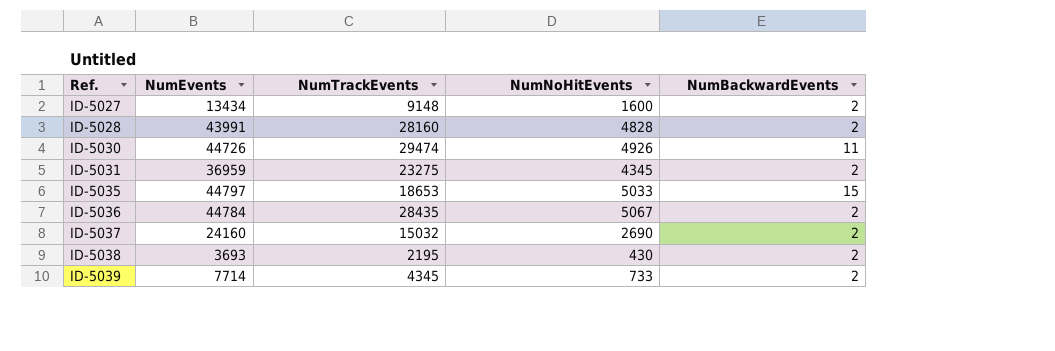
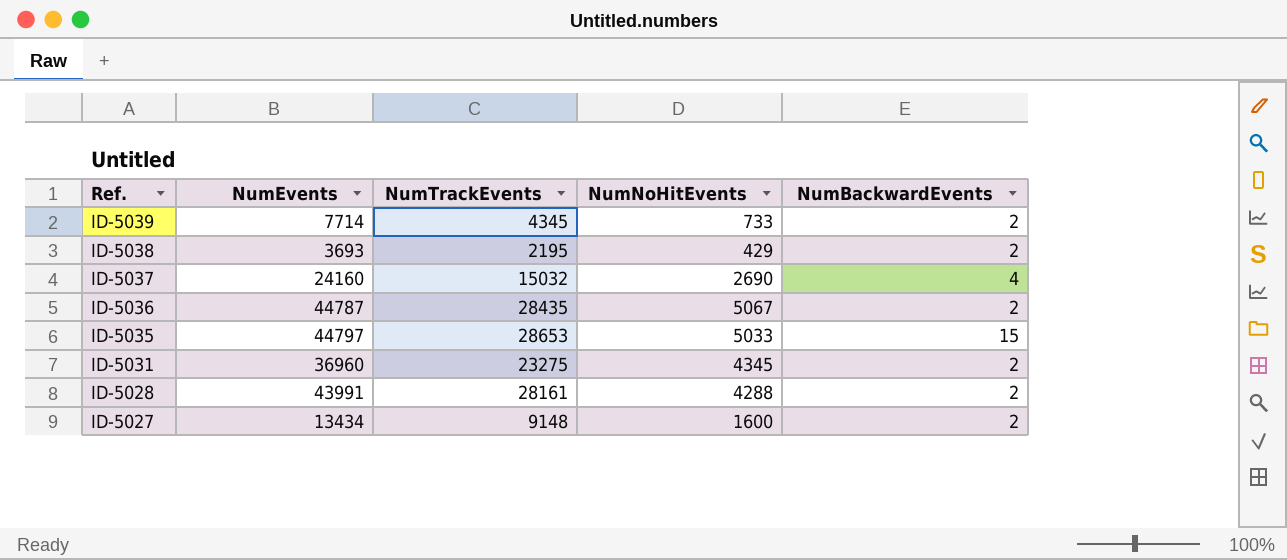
row order: Ref. ascending -> Ref. descending
row ID-5030: 44726 | 29474 | 4926 | 11 -> none
ID-5038 | NumNoHitEvents: 430 -> 429
ID-5037 | NumBackwardEvents: 2 -> 4
ID-5036 | NumEvents: 44784 -> 44787
ID-5035 | NumTrackEvents: 18653 -> 28653
ID-5031 | NumEvents: 36959 -> 36960
ID-5028 | NumTrackEvents: 28160 -> 28161
ID-5028 | NumNoHitEvents: 4828 -> 4288

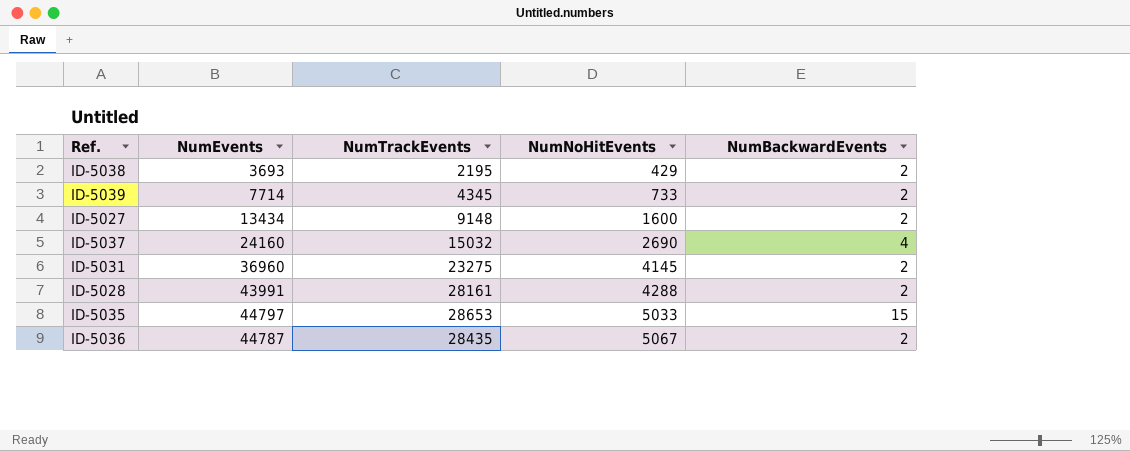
row order: Ref. descending -> NumNoHitEvents ascending
ID-5031 | NumNoHitEvents: 4345 -> 4145

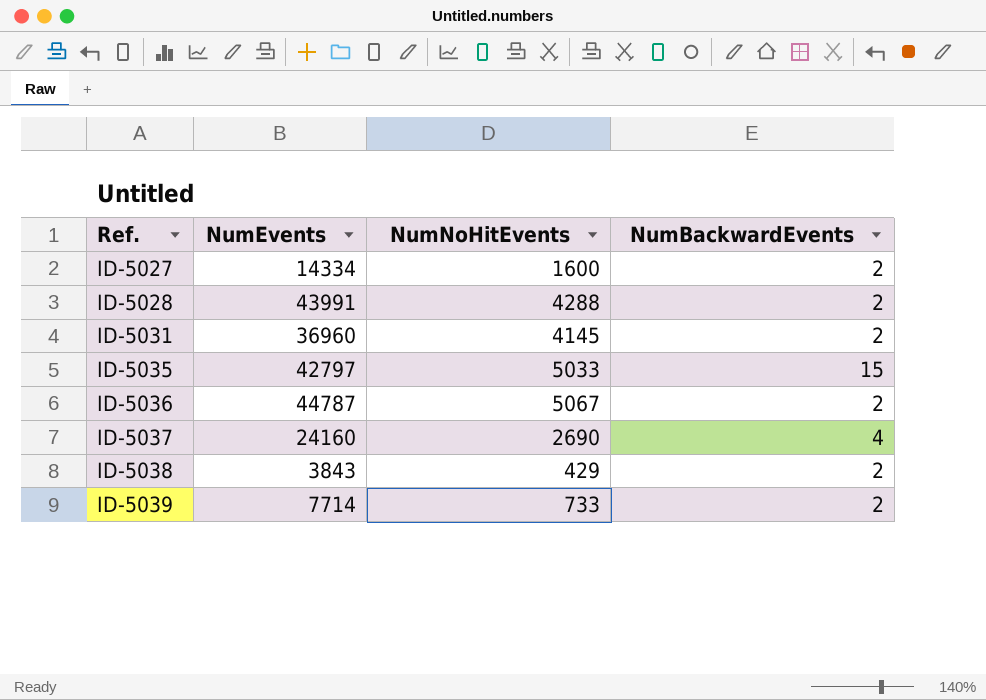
row order: NumNoHitEvents ascending -> Ref. ascending
column NumTrackEvents | position: 3 -> none
ID-5027 | NumEvents: 13434 -> 14334
ID-5035 | NumEvents: 44797 -> 42797
ID-5038 | NumEvents: 3693 -> 3843

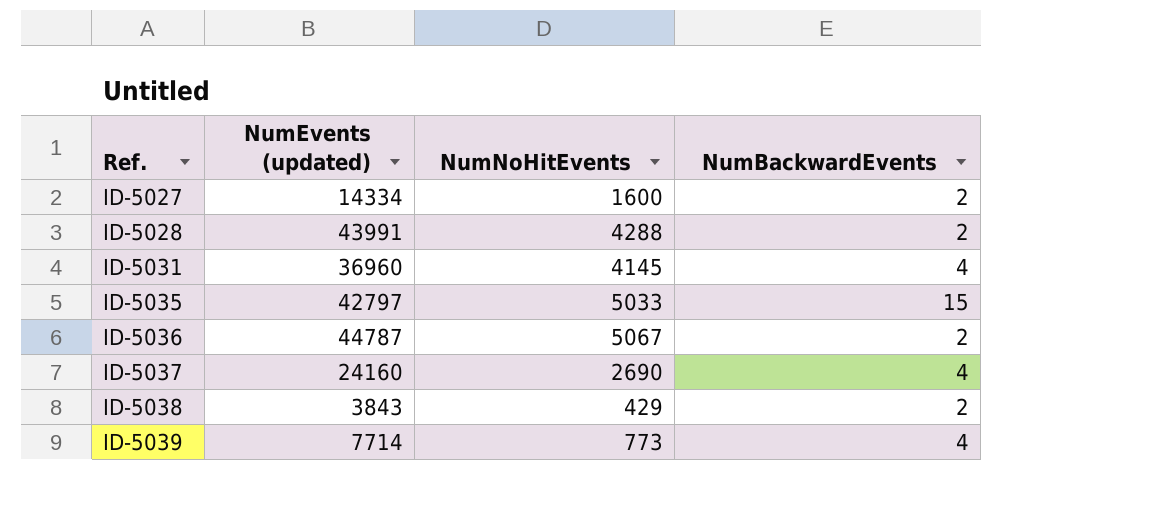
column name: NumEvents -> NumEvents (updated)
ID-5031 | NumBackwardEvents: 2 -> 4
ID-5039 | NumNoHitEvents: 733 -> 773
ID-5039 | NumBackwardEvents: 2 -> 4

